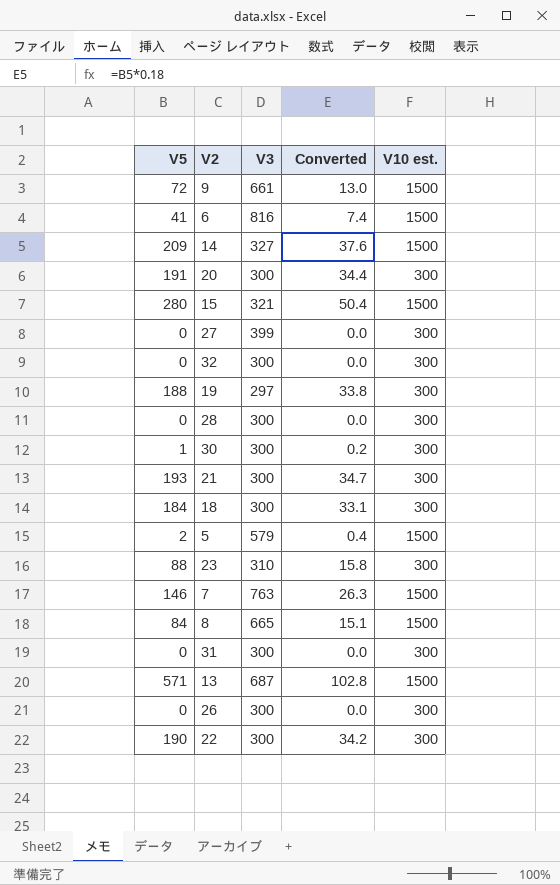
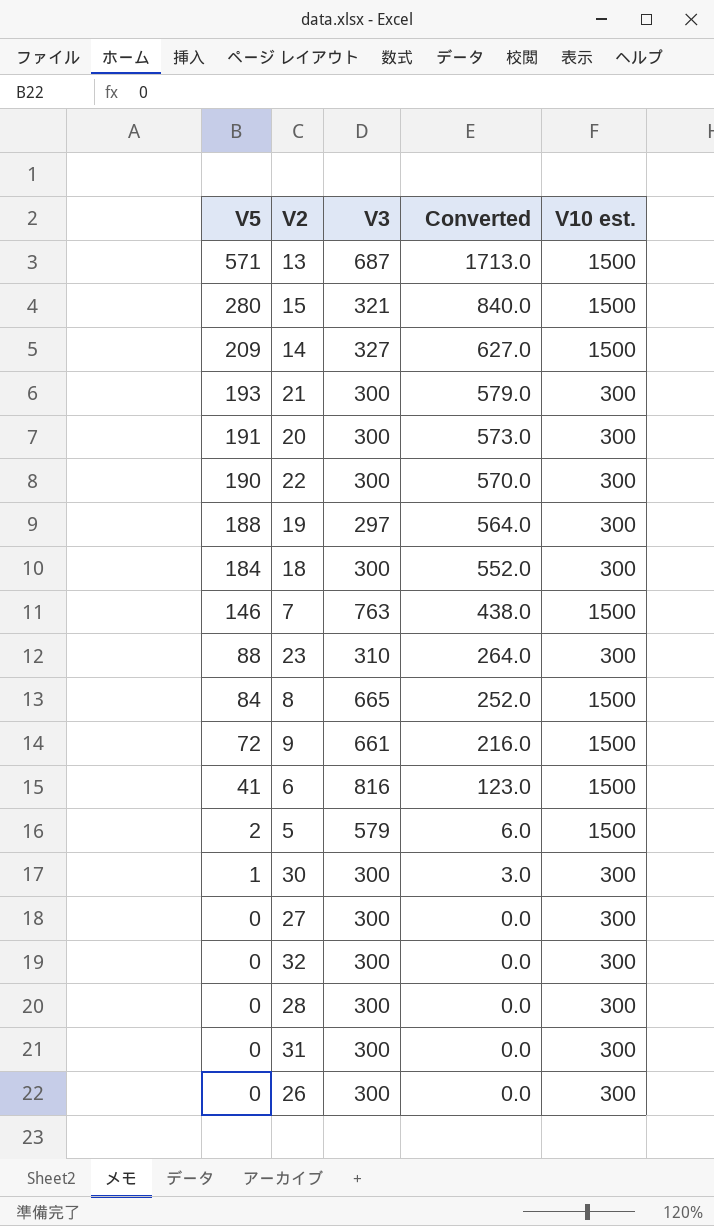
row order: none -> V5 descending
column Converted | formula: [V5] * 0.18 -> [V5] * 3
27 | V3: 399 -> 300

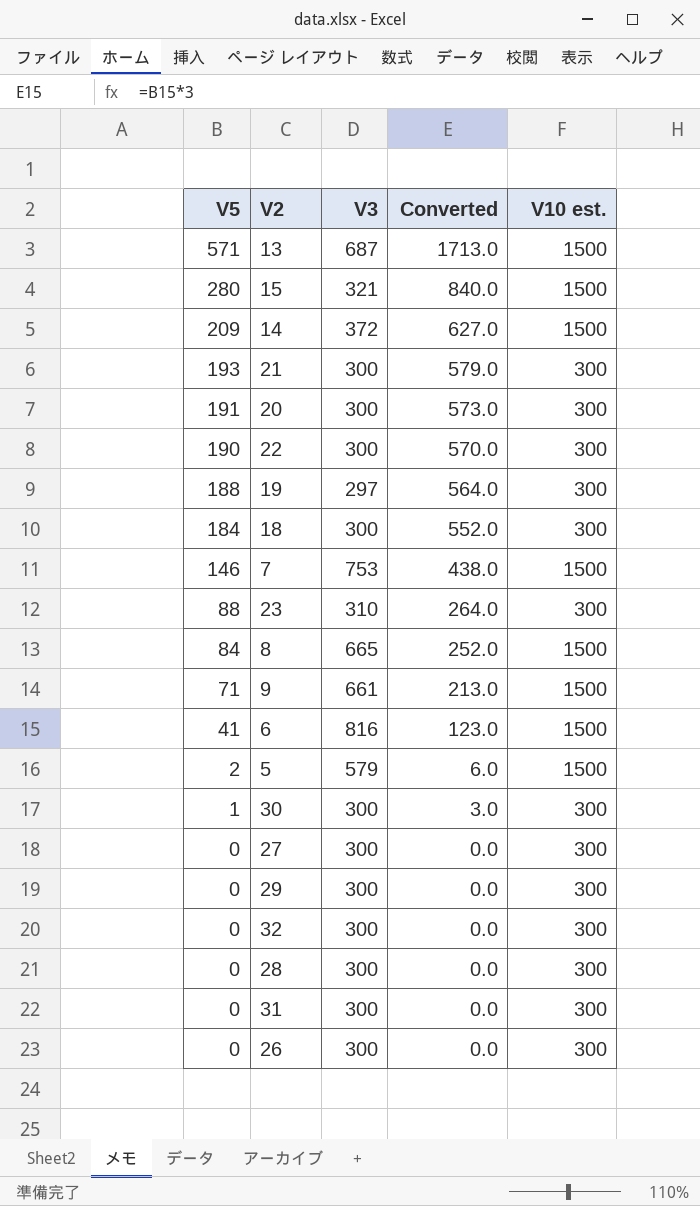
14 | V3: 327 -> 372
7 | V3: 763 -> 753
9 | V5: 72 -> 71
9 | Converted: 216.0 -> 213.0
row 29: none -> 0 | 300 | 0.0 | 300

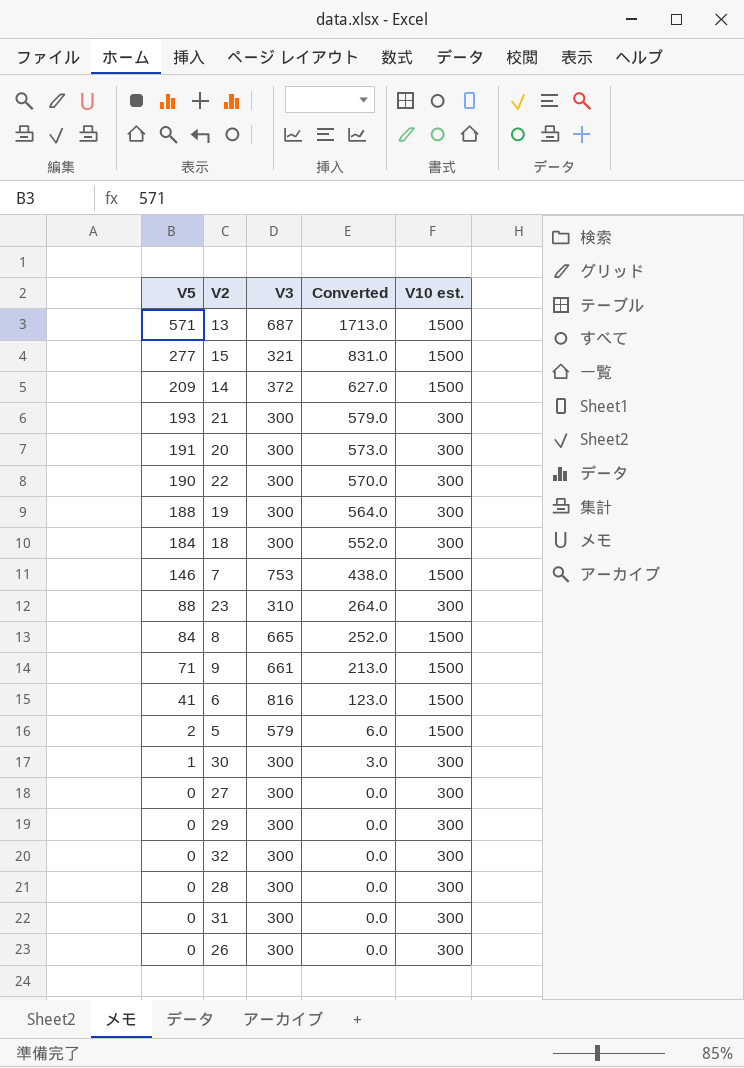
15 | V5: 280 -> 277
15 | Converted: 840.0 -> 831.0
19 | V3: 297 -> 300

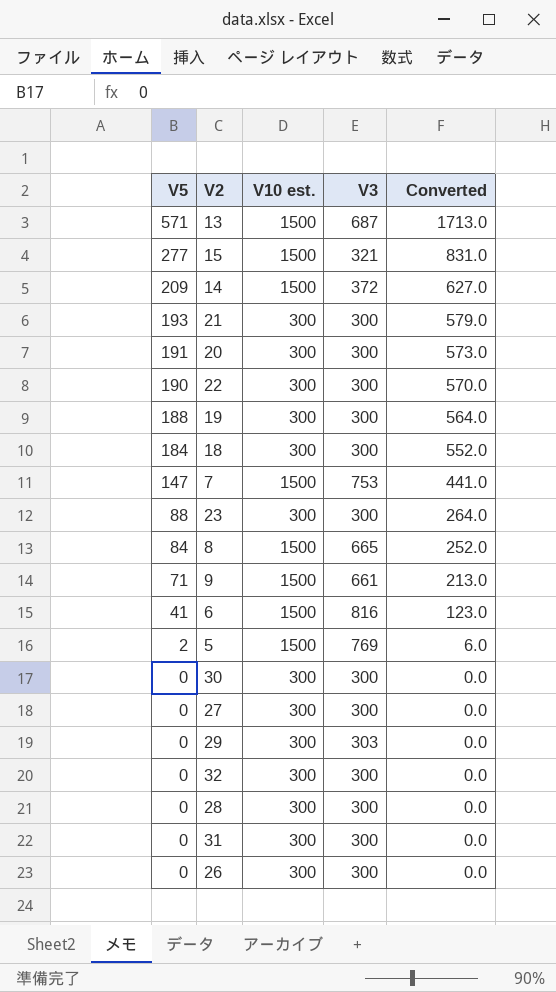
column V10 est. | position: 5 -> 3
7 | V5: 146 -> 147
7 | Converted: 438.0 -> 441.0
23 | V3: 310 -> 300
5 | V3: 579 -> 769
30 | V5: 1 -> 0
30 | Converted: 3.0 -> 0.0
29 | V3: 300 -> 303

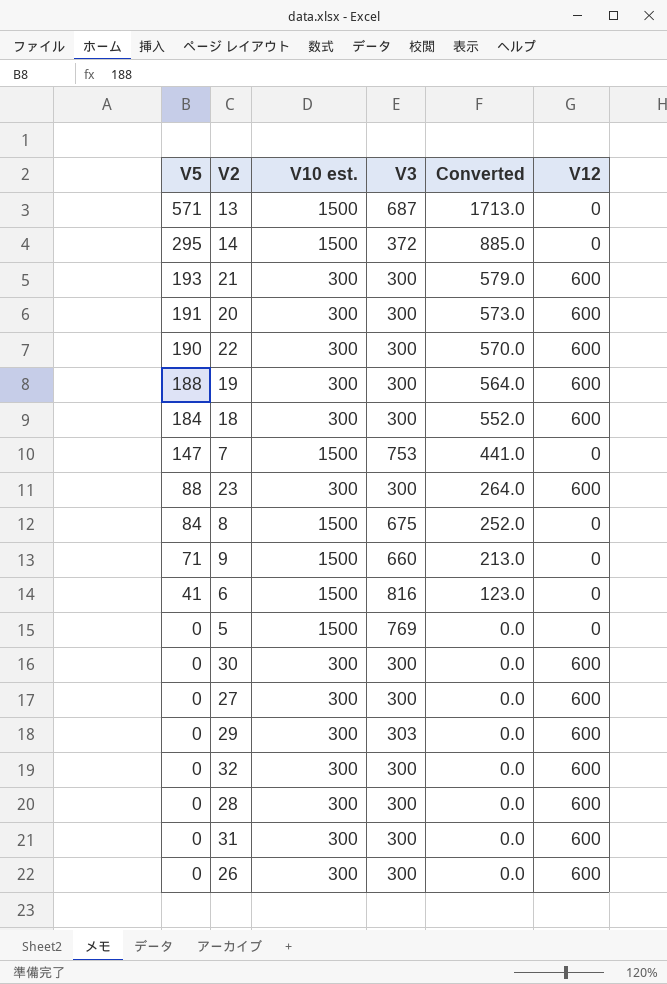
column V12 | position: none -> 6
row 15: 277 | 1500 | 321 | 831.0 -> none
14 | V5: 209 -> 295
14 | Converted: 627.0 -> 885.0
8 | V3: 665 -> 675
9 | V3: 661 -> 660
5 | V5: 2 -> 0
5 | Converted: 6.0 -> 0.0

